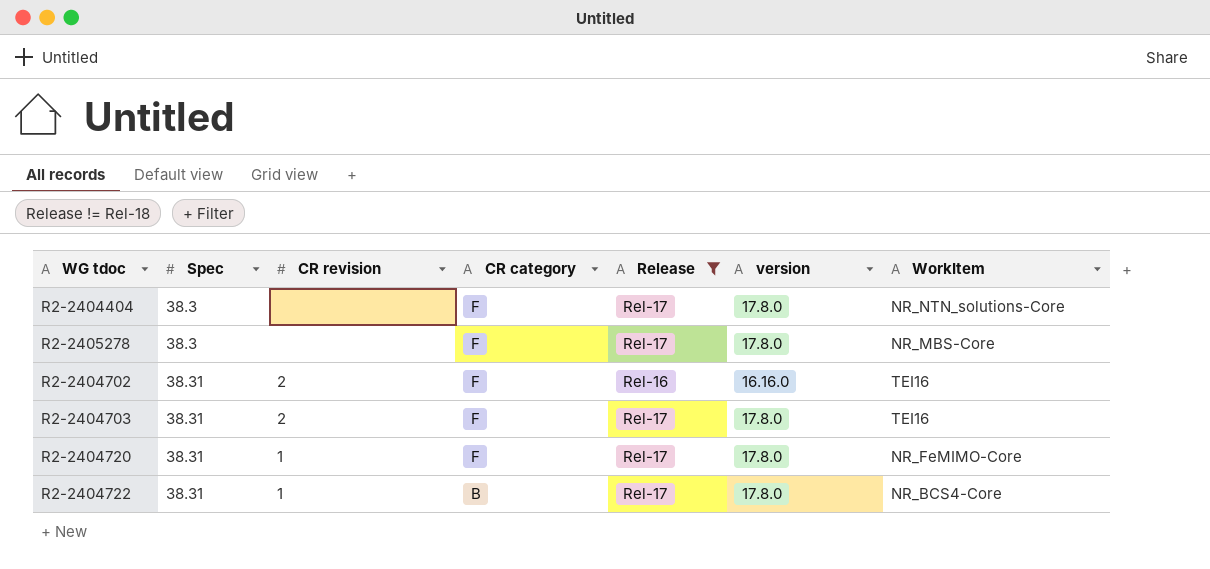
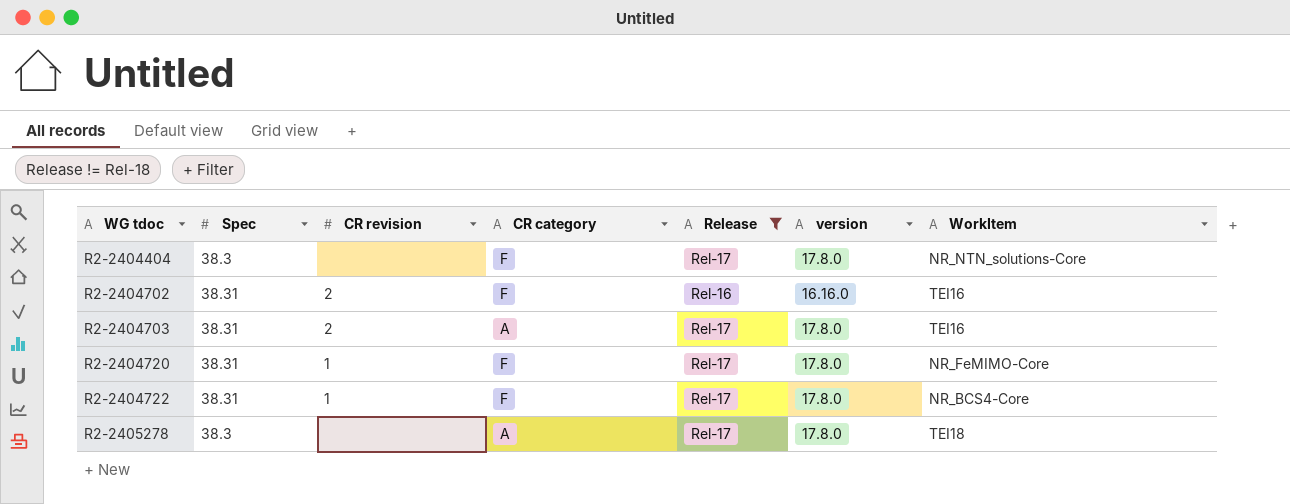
row order: Spec ascending -> WG tdoc ascending
R2-2404703 | CR category: F -> A
R2-2404722 | CR category: B -> F
R2-2405278 | CR category: F -> A
R2-2405278 | WorkItem: NR_MBS-Core -> TEI18

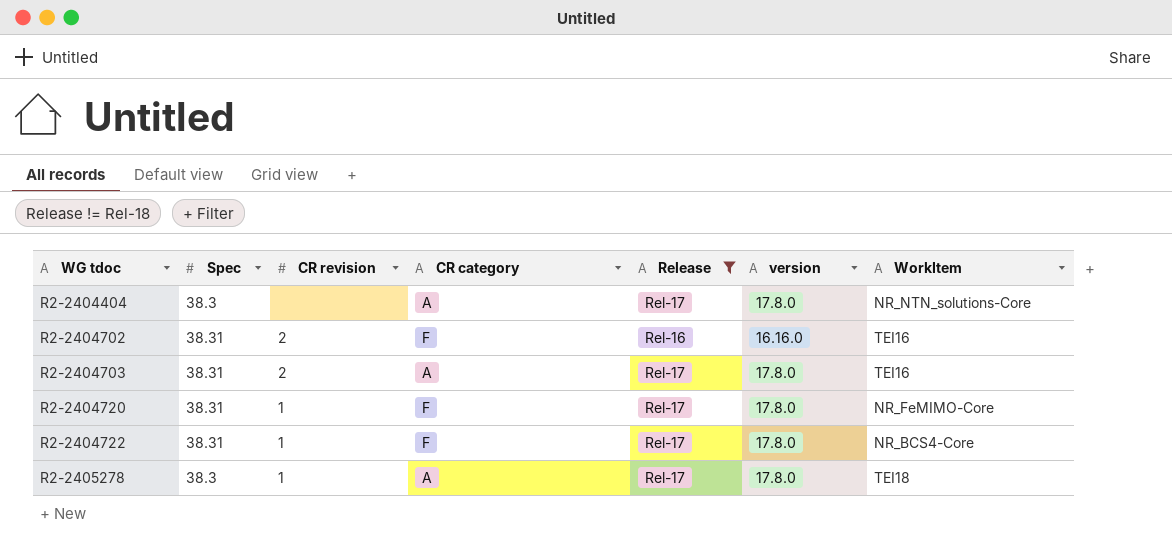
R2-2404404 | CR category: F -> A
R2-2405278 | CR revision: none -> 1

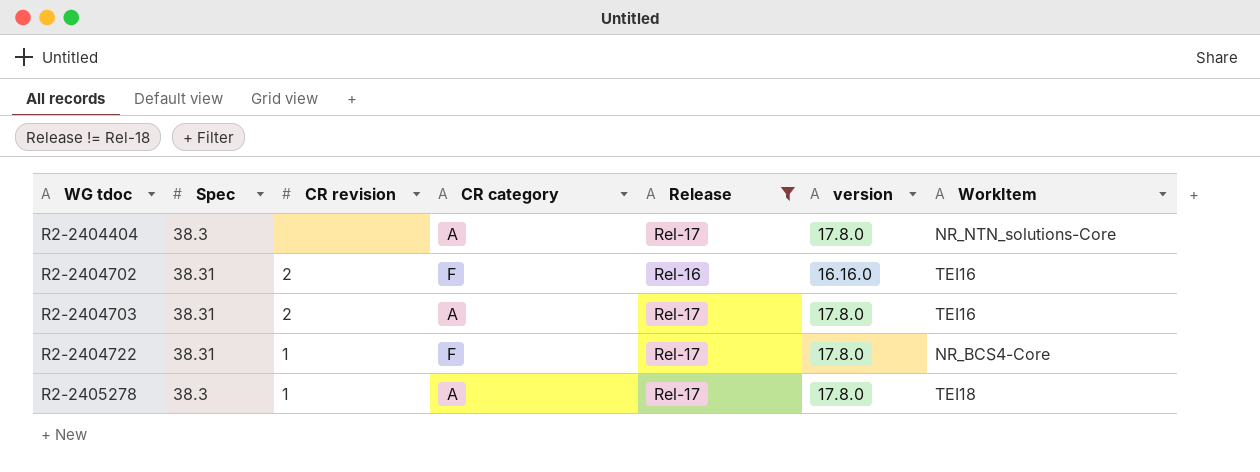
row R2-2404720: 38.31 | 1 | F | Rel-17 | 17.8.0 | NR_FeMIMO-Core -> none

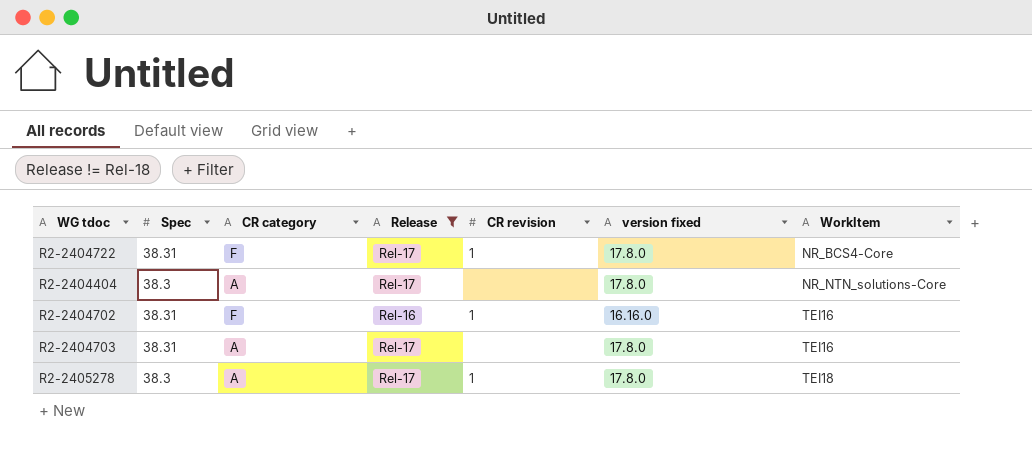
row order: WG tdoc ascending -> WorkItem ascending
column CR revision | position: 3 -> 5
column name: version -> version fixed
R2-2404702 | CR revision: 2 -> 1
R2-2404703 | CR revision: 2 -> none

